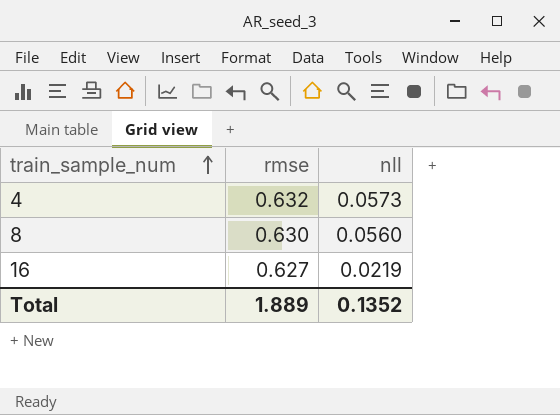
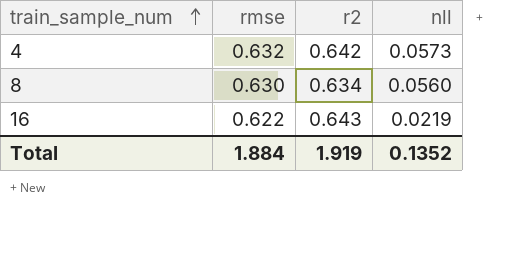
column r2 | position: none -> 3
16 | rmse: 0.627 -> 0.622
Total | rmse: 1.889 -> 1.884

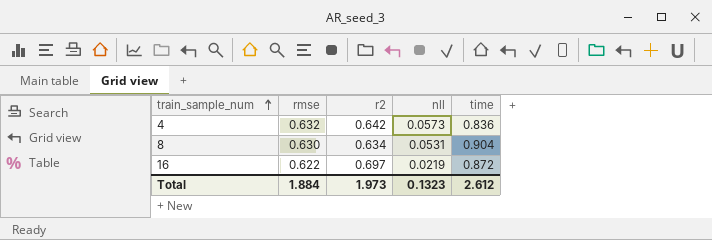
column time | position: none -> 5
8 | nll: 0.0560 -> 0.0531
16 | r2: 0.643 -> 0.697
Total | r2: 1.919 -> 1.973
Total | nll: 0.1352 -> 0.1323

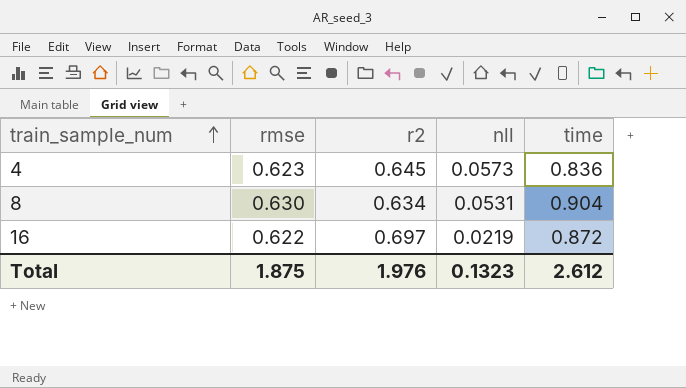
4 | rmse: 0.632 -> 0.623
4 | r2: 0.642 -> 0.645
Total | rmse: 1.884 -> 1.875
Total | r2: 1.973 -> 1.976

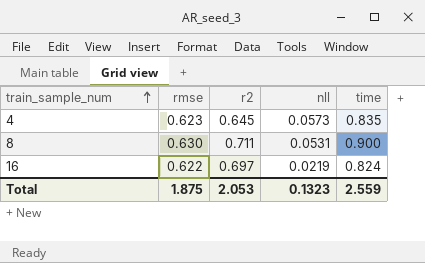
4 | time: 0.836 -> 0.835
8 | r2: 0.634 -> 0.711
8 | time: 0.904 -> 0.900
16 | time: 0.872 -> 0.824
Total | r2: 1.976 -> 2.053
Total | time: 2.612 -> 2.559

